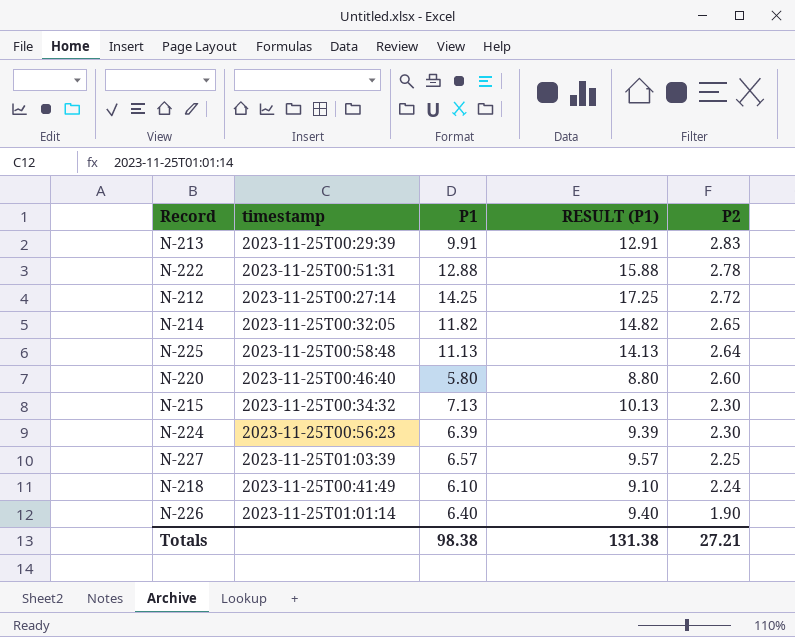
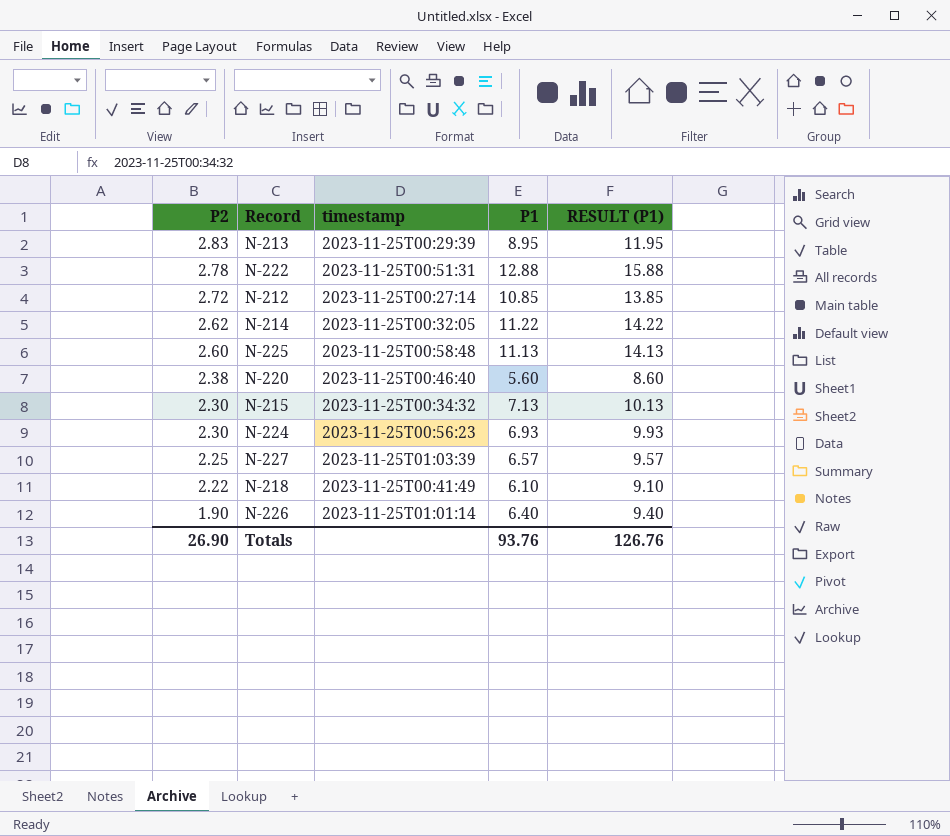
column P2 | position: 5 -> 1
N-213 | P1: 9.91 -> 8.95
N-213 | RESULT (P1): 12.91 -> 11.95
N-212 | P1: 14.25 -> 10.85
N-212 | RESULT (P1): 17.25 -> 13.85
N-214 | P2: 2.65 -> 2.62
N-214 | P1: 11.82 -> 11.22
N-214 | RESULT (P1): 14.82 -> 14.22
N-225 | P2: 2.64 -> 2.60
N-220 | P2: 2.60 -> 2.38
N-220 | P1: 5.80 -> 5.60
N-220 | RESULT (P1): 8.80 -> 8.60
N-224 | P1: 6.39 -> 6.93
N-224 | RESULT (P1): 9.39 -> 9.93
N-218 | P2: 2.24 -> 2.22
Totals | P2: 27.21 -> 26.90
Totals | P1: 98.38 -> 93.76
Totals | RESULT (P1): 131.38 -> 126.76

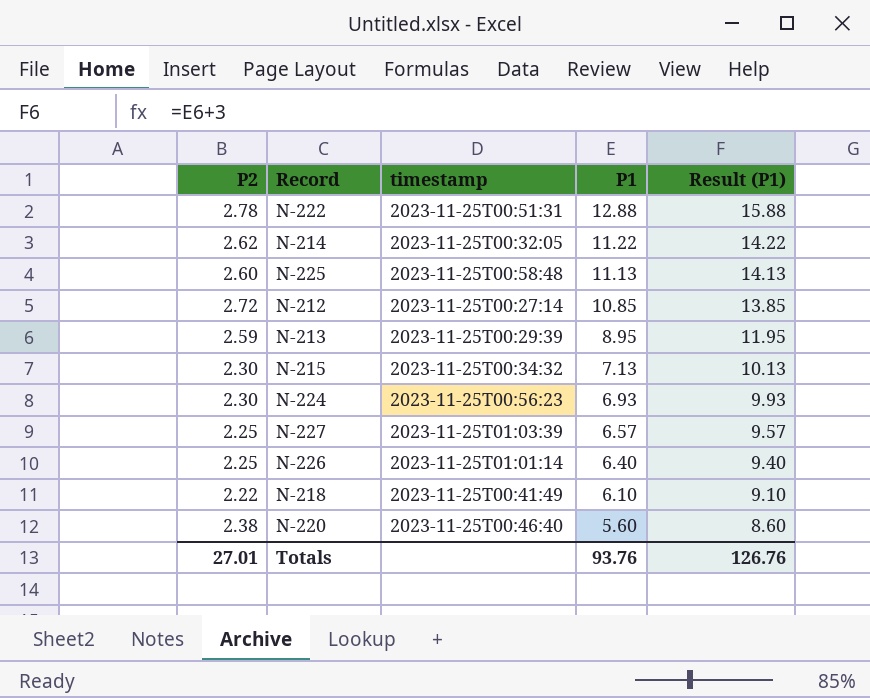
row order: P2 descending -> P1 descending
column name: RESULT (P1) -> Result (P1)
N-213 | P2: 2.83 -> 2.59
N-226 | P2: 1.90 -> 2.25
Totals | P2: 26.90 -> 27.01

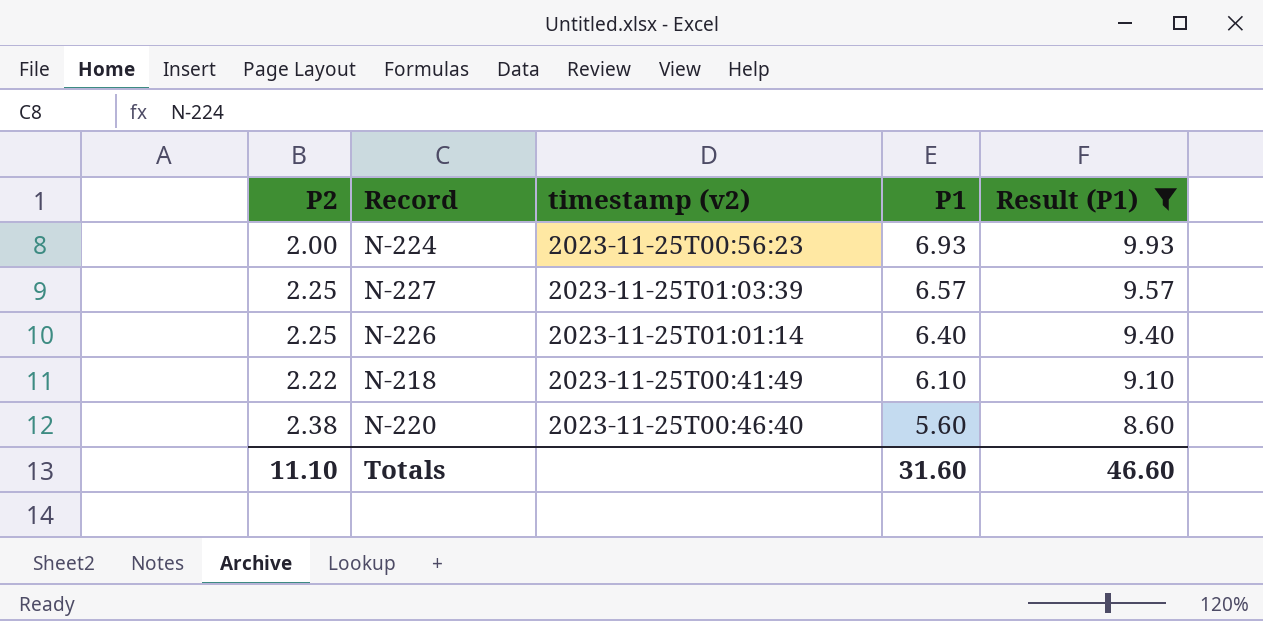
filter: none -> Result (P1) <= 9.93
column name: timestamp -> timestamp (v2)
N-224 | P2: 2.30 -> 2.00
Totals | P2: 27.01 -> 11.10
Totals | P1: 93.76 -> 31.60
Totals | Result (P1): 126.76 -> 46.60

